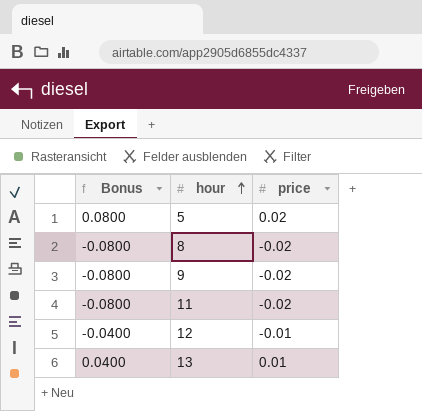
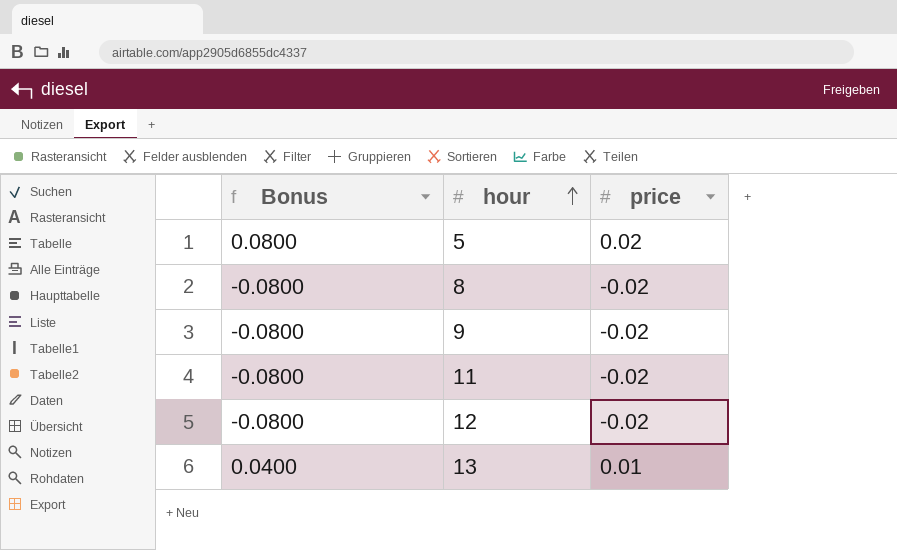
12 | Bonus: -0.0400 -> -0.0800
12 | price: -0.01 -> -0.02

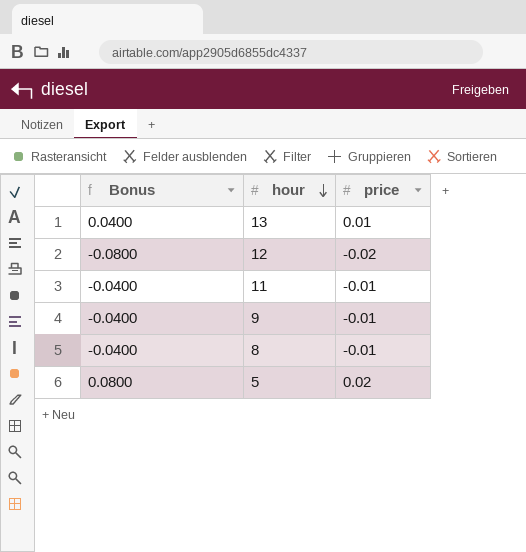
row order: hour ascending -> hour descending
11 | Bonus: -0.0800 -> -0.0400
11 | price: -0.02 -> -0.01
9 | Bonus: -0.0800 -> -0.0400
9 | price: -0.02 -> -0.01
8 | Bonus: -0.0800 -> -0.0400
8 | price: -0.02 -> -0.01

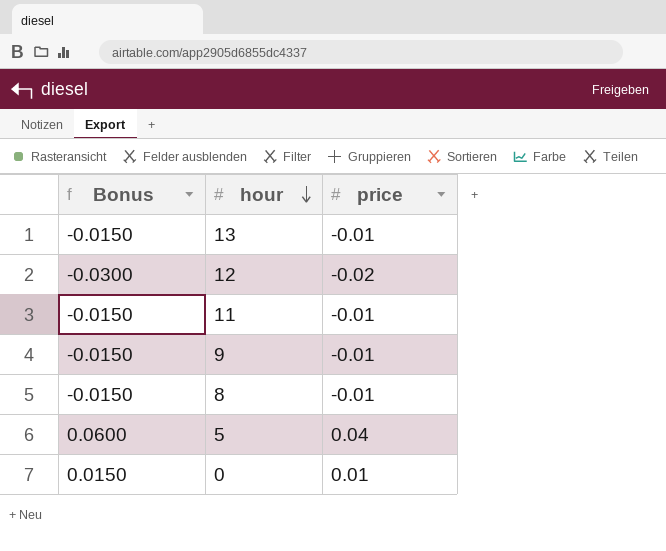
column Bonus | formula: [price] * 4 -> [price] * 1.5
13 | price: 0.01 -> -0.01
5 | price: 0.02 -> 0.04
row 0: none -> 0.0150 | 0.01

